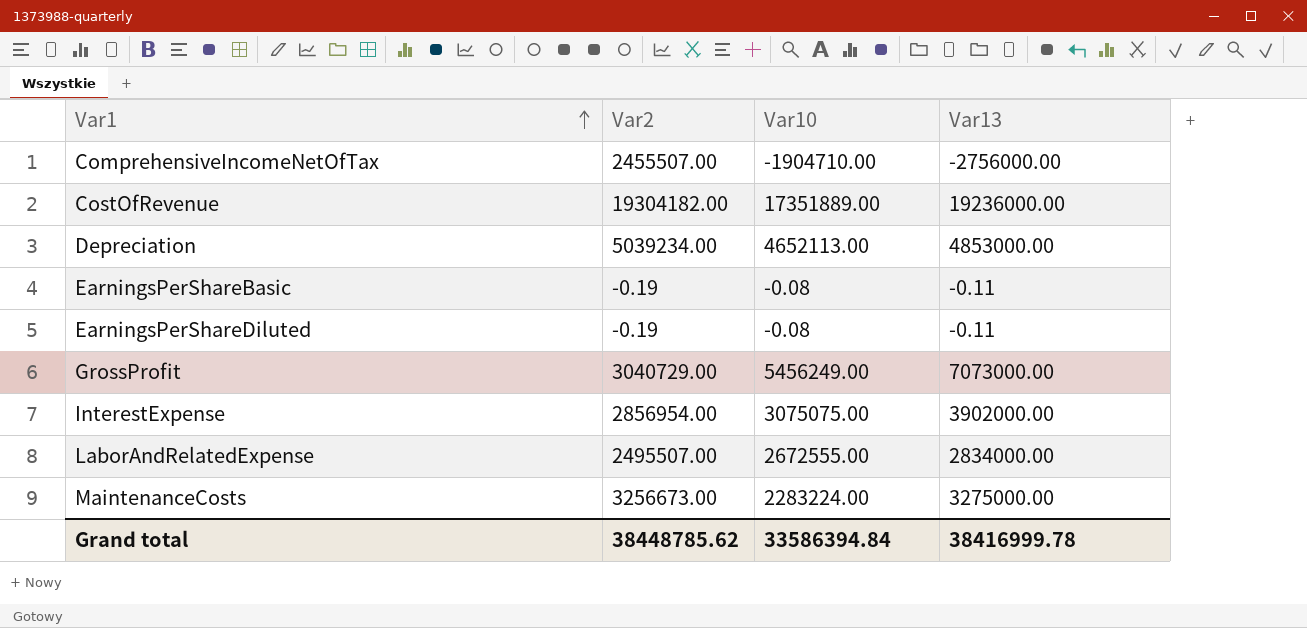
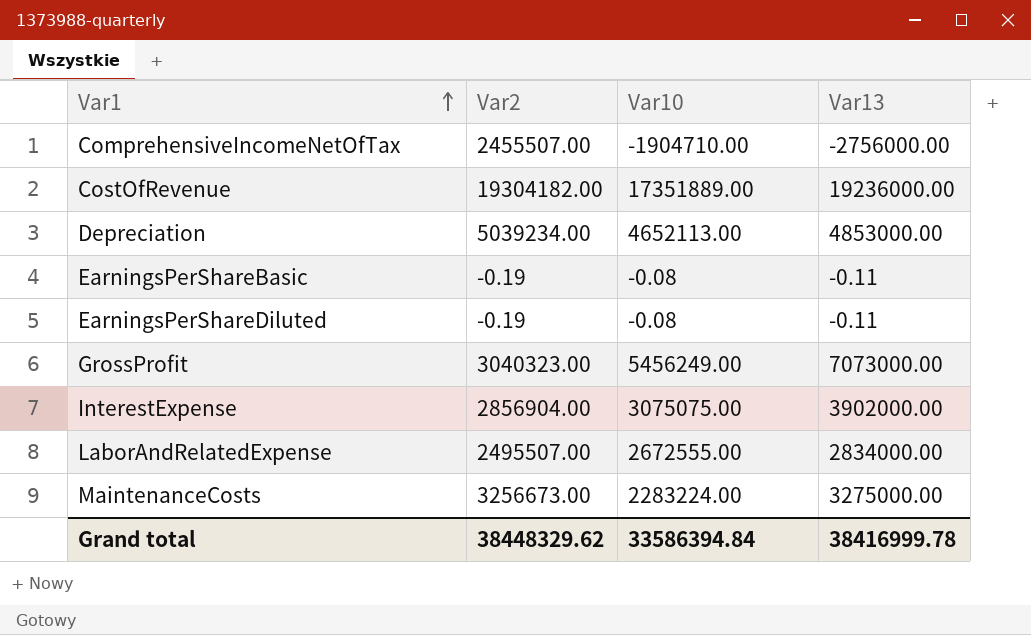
GrossProfit | Var2: 3040729.00 -> 3040323.00
InterestExpense | Var2: 2856954.00 -> 2856904.00
Grand total | Var2: 38448785.62 -> 38448329.62

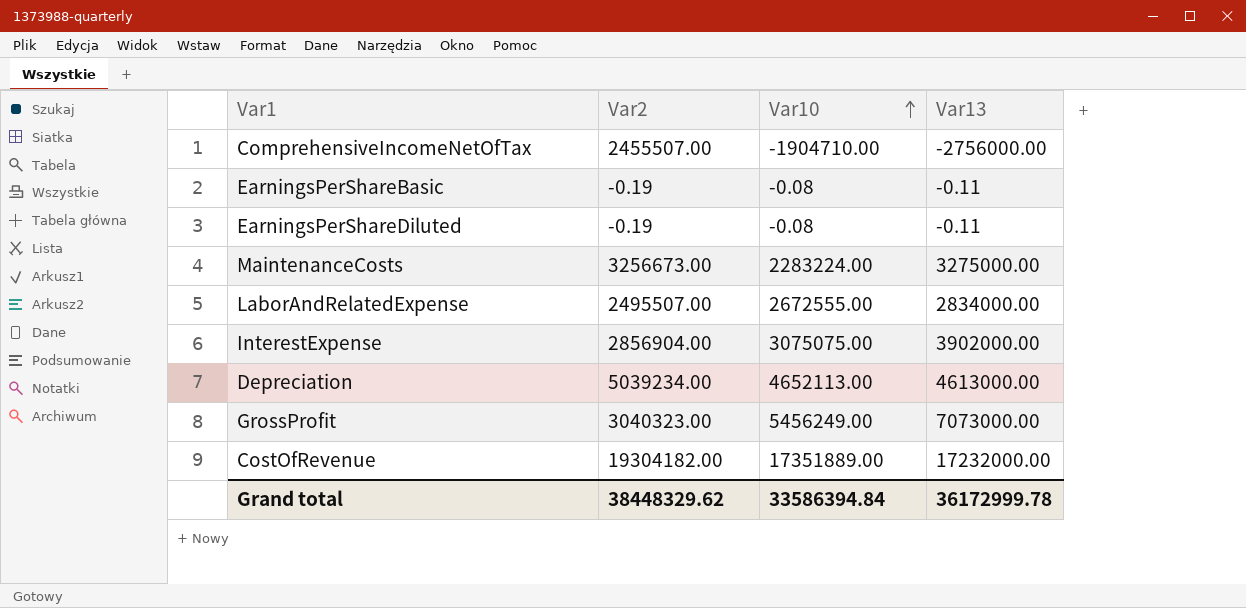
row order: Var1 ascending -> Var10 ascending
Depreciation | Var13: 4853000.00 -> 4613000.00
CostOfRevenue | Var13: 19236000.00 -> 17232000.00
Grand total | Var13: 38416999.78 -> 36172999.78

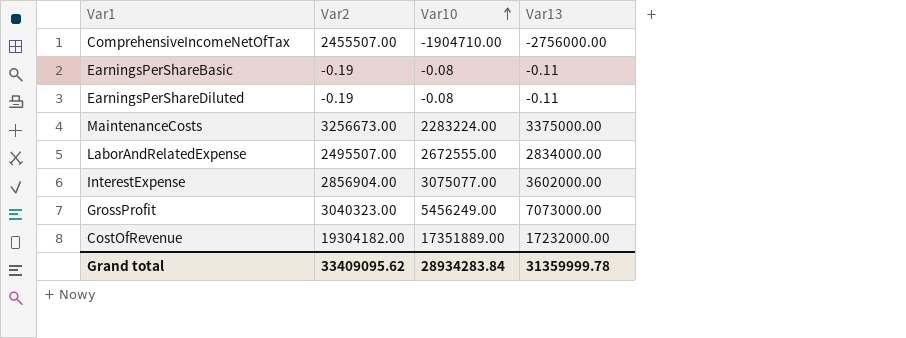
row Depreciation: 5039234.00 | 4652113.00 | 4613000.00 -> none
MaintenanceCosts | Var13: 3275000.00 -> 3375000.00
InterestExpense | Var10: 3075075.00 -> 3075077.00
InterestExpense | Var13: 3902000.00 -> 3602000.00
Grand total | Var2: 38448329.62 -> 33409095.62
Grand total | Var10: 33586394.84 -> 28934283.84
Grand total | Var13: 36172999.78 -> 31359999.78

